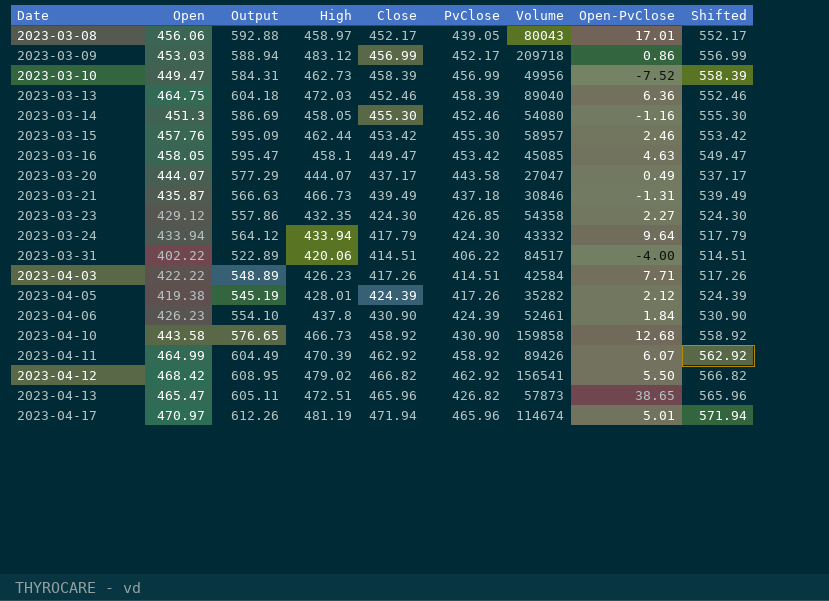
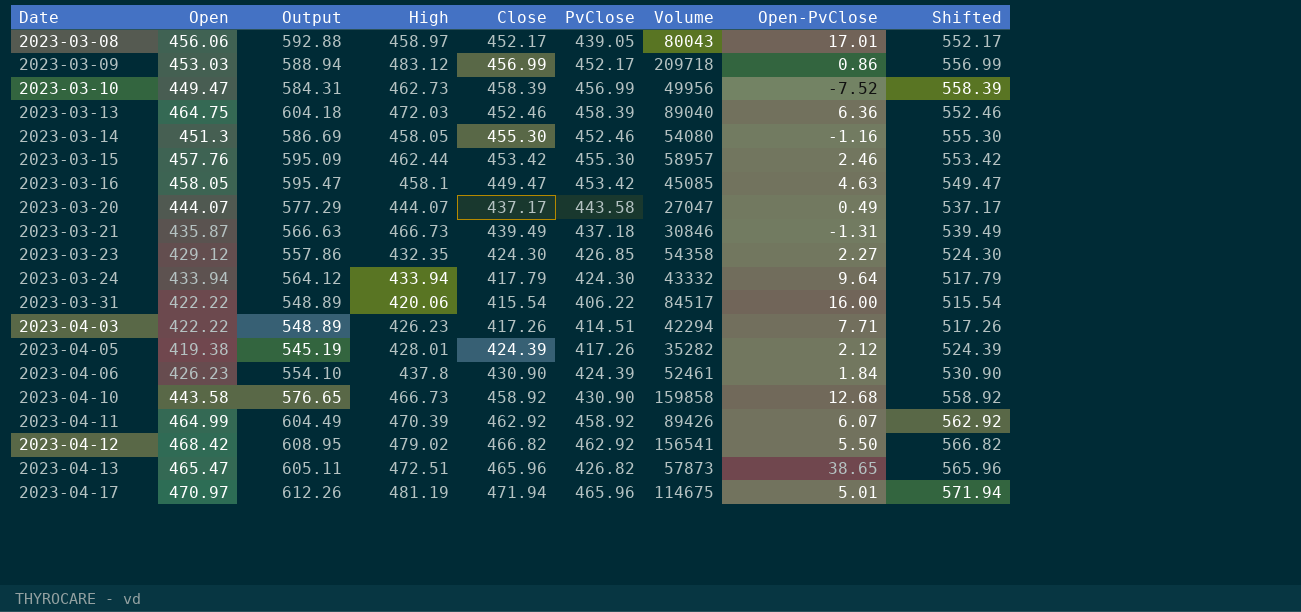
2023-03-31 | Open: 402.22 -> 422.22
2023-03-31 | Output: 522.89 -> 548.89
2023-03-31 | Close: 414.51 -> 415.54
2023-03-31 | Open-PvClose: -4.00 -> 16.00
2023-03-31 | Shifted: 514.51 -> 515.54
2023-04-03 | Volume: 42584 -> 42294
2023-04-17 | Volume: 114674 -> 114675

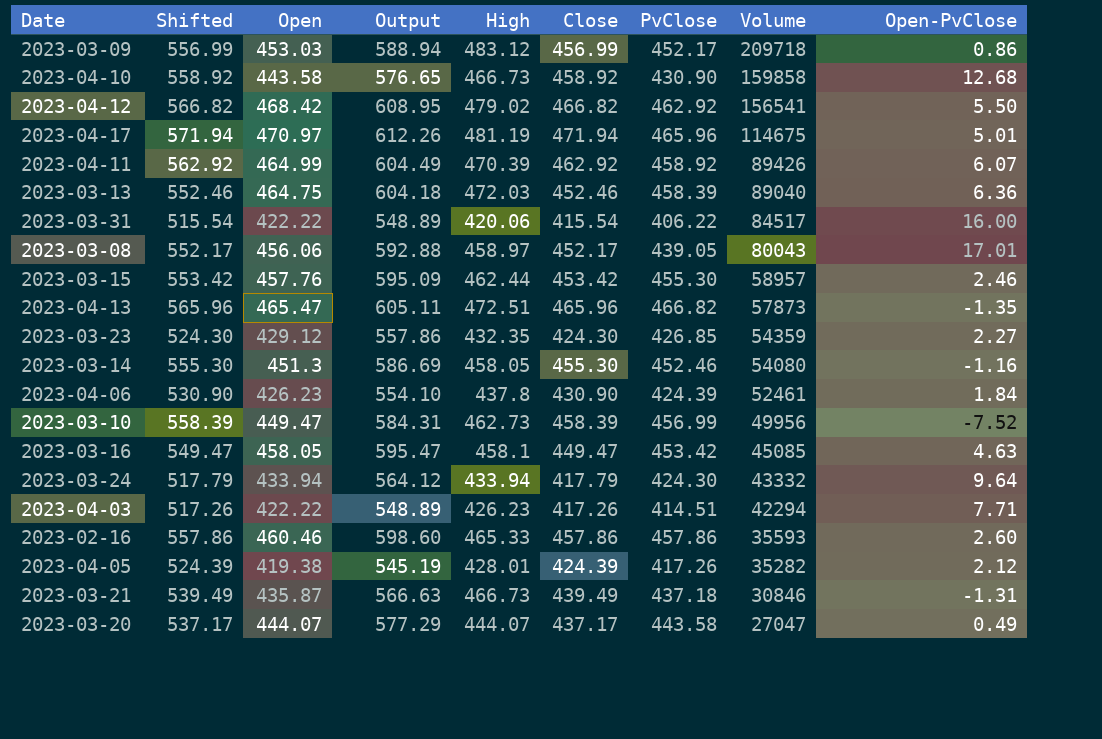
row order: Date ascending -> Volume descending
column Shifted | position: 9 -> 2
2023-04-13 | PvClose: 426.82 -> 466.82
2023-04-13 | Open-PvClose: 38.65 -> -1.35
2023-03-23 | Volume: 54358 -> 54359
row 2023-02-16: none -> 557.86 | 460.46 | 598.60 | 465.33 | 457.86 | 457.86 | 35593 | 2.60

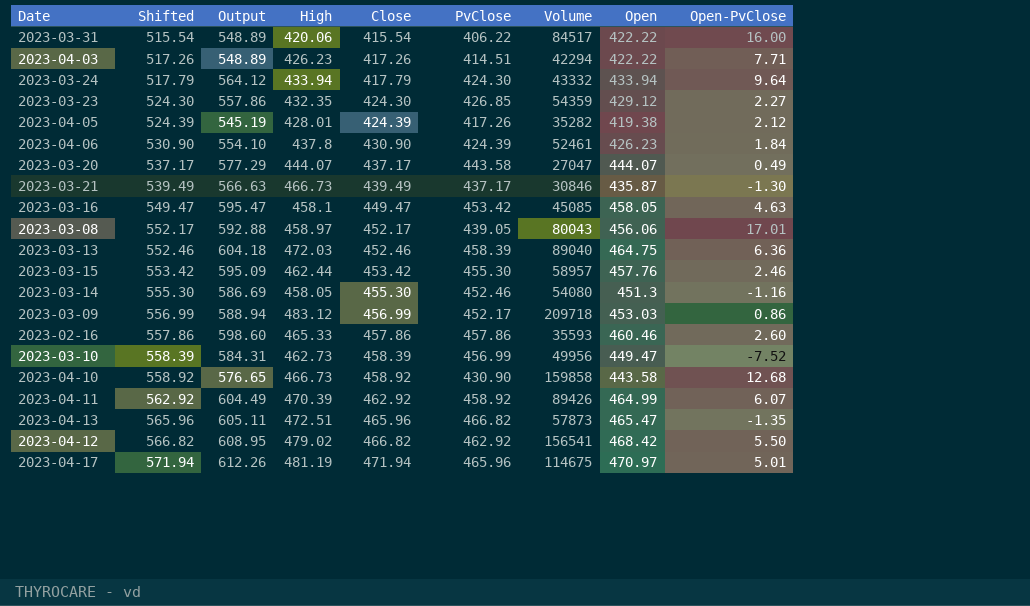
row order: Volume descending -> Shifted ascending
column Open | position: 3 -> 8
2023-03-21 | PvClose: 437.18 -> 437.17
2023-03-21 | Open-PvClose: -1.31 -> -1.30

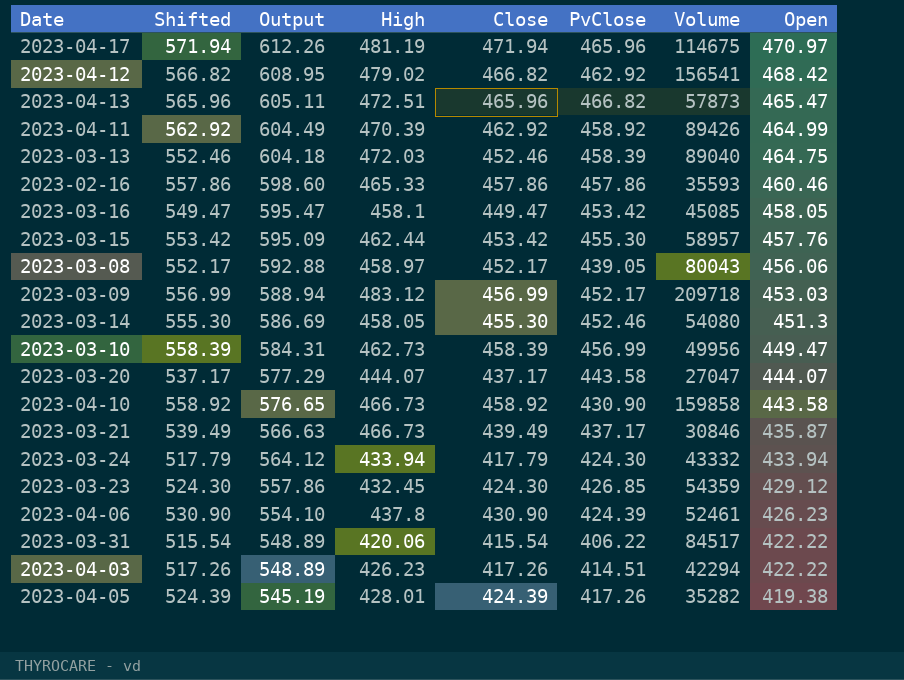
row order: Shifted ascending -> Output descending
column Open-PvClose | formula: [Open] - [PvClose] -> none
2023-03-23 | High: 432.35 -> 432.45

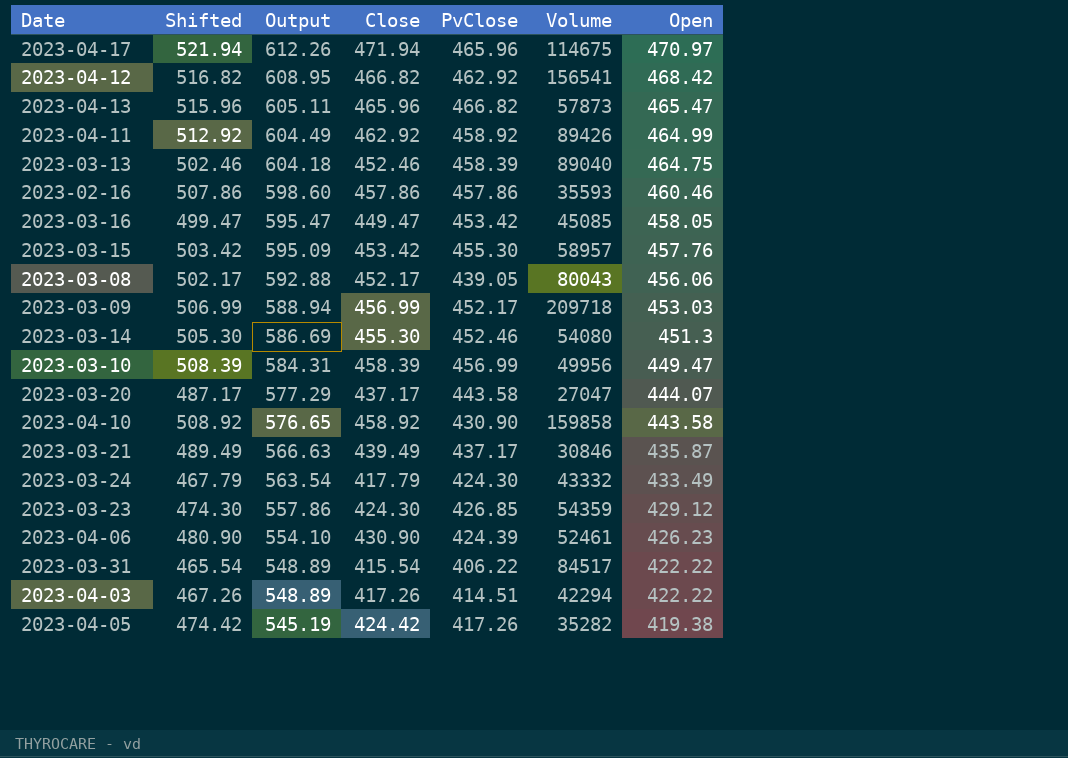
column High | position: 4 -> none
column Shifted | formula: [Close] + 100 -> [Close] + 50
2023-03-24 | Output: 564.12 -> 563.54
2023-03-24 | Open: 433.94 -> 433.49
2023-04-05 | Close: 424.39 -> 424.42

